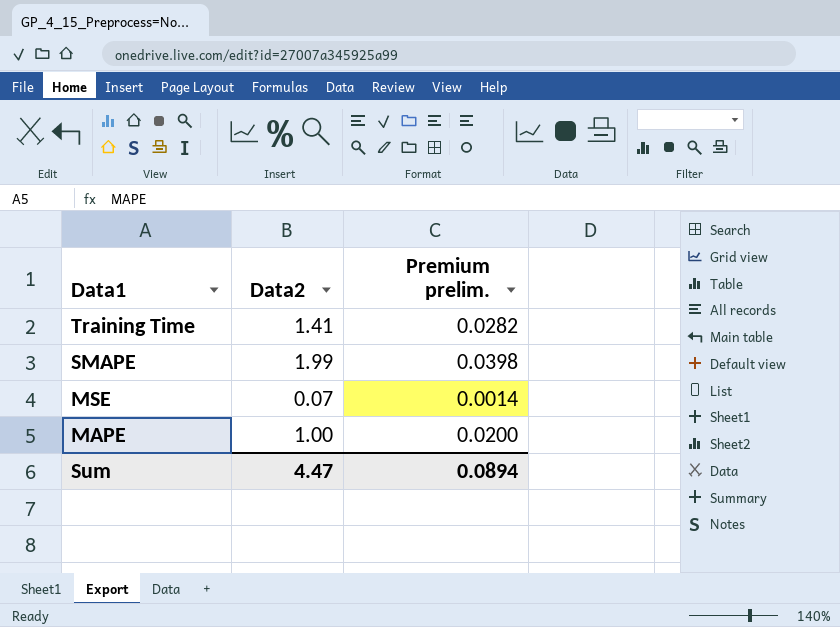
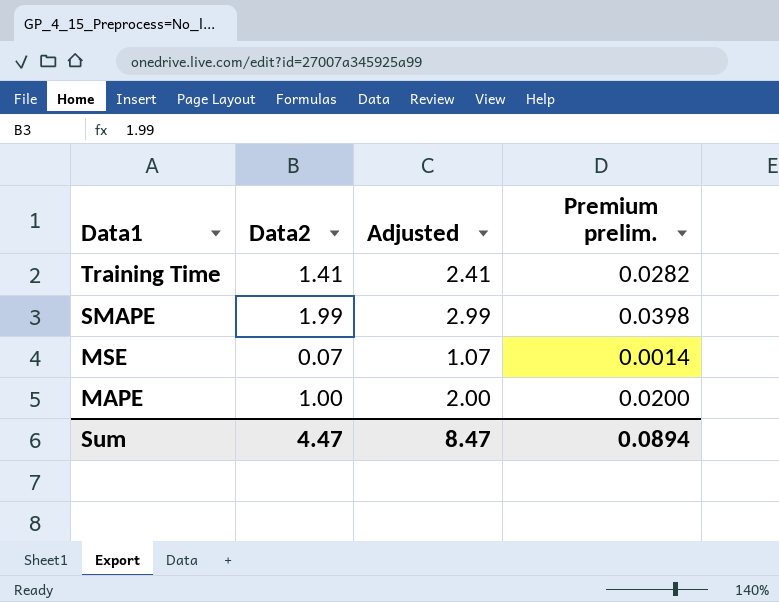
column Adjusted | formula: none -> [Data2] + 1

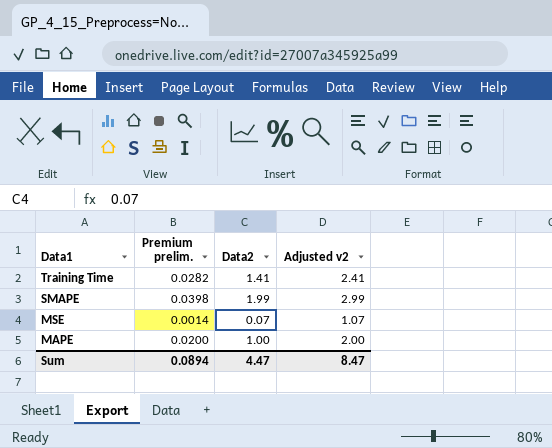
column Premium prelim. | position: 4 -> 2
column name: Adjusted -> Adjusted v2

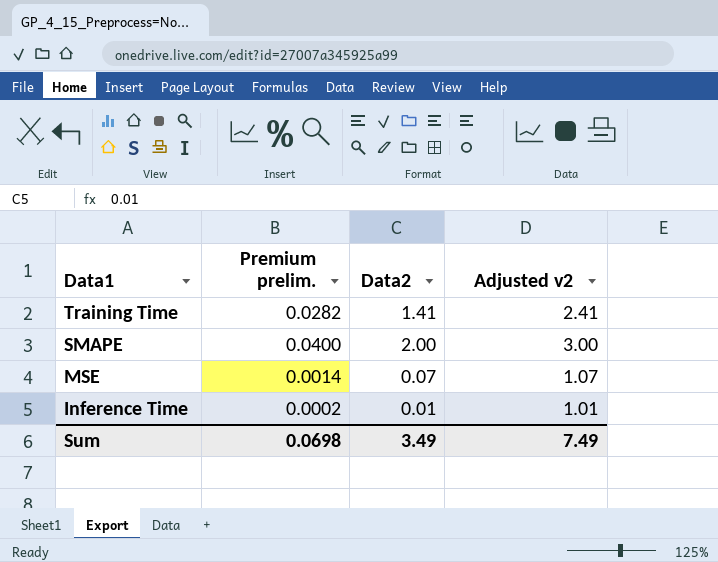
row MAPE: 0.0200 | 1.00 | 2.00 -> none
SMAPE | Premium prelim.: 0.0398 -> 0.0400
SMAPE | Data2: 1.99 -> 2.00
SMAPE | Adjusted v2: 2.99 -> 3.00
row Inference Time: none -> 0.0002 | 0.01 | 1.01
Sum | Premium prelim.: 0.0894 -> 0.0698
Sum | Data2: 4.47 -> 3.49
Sum | Adjusted v2: 8.47 -> 7.49

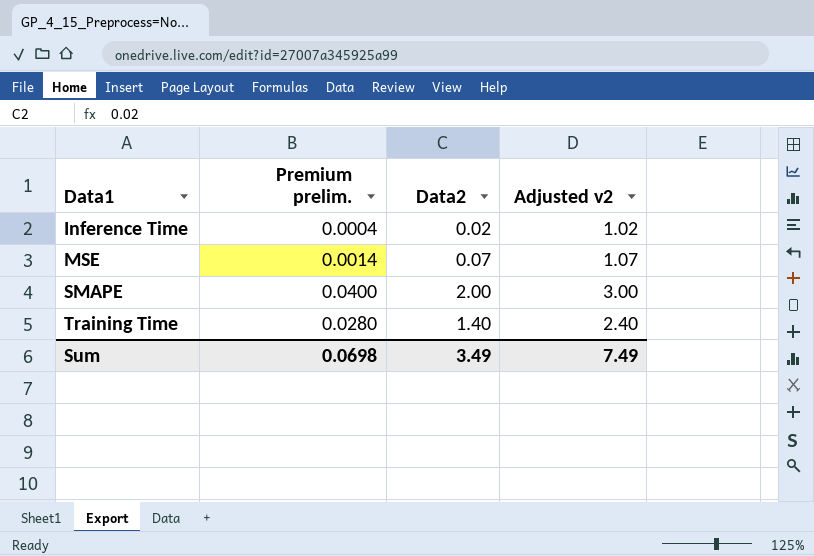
row order: Data1 descending -> Data1 ascending
Inference Time | Premium prelim.: 0.0002 -> 0.0004
Inference Time | Data2: 0.01 -> 0.02
Inference Time | Adjusted v2: 1.01 -> 1.02
Training Time | Premium prelim.: 0.0282 -> 0.0280
Training Time | Data2: 1.41 -> 1.40
Training Time | Adjusted v2: 2.41 -> 2.40

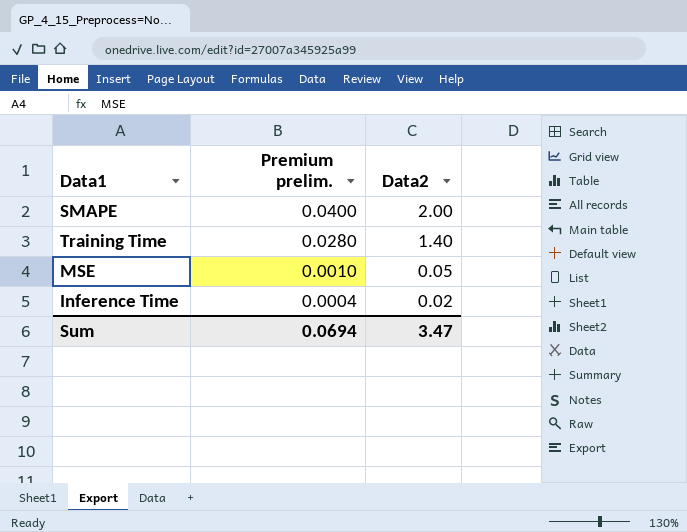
row order: Data1 ascending -> Premium prelim. descending
column Adjusted v2 | formula: [Data2] + 1 -> none
MSE | Premium prelim.: 0.0014 -> 0.0010
MSE | Data2: 0.07 -> 0.05
Sum | Premium prelim.: 0.0698 -> 0.0694
Sum | Data2: 3.49 -> 3.47

